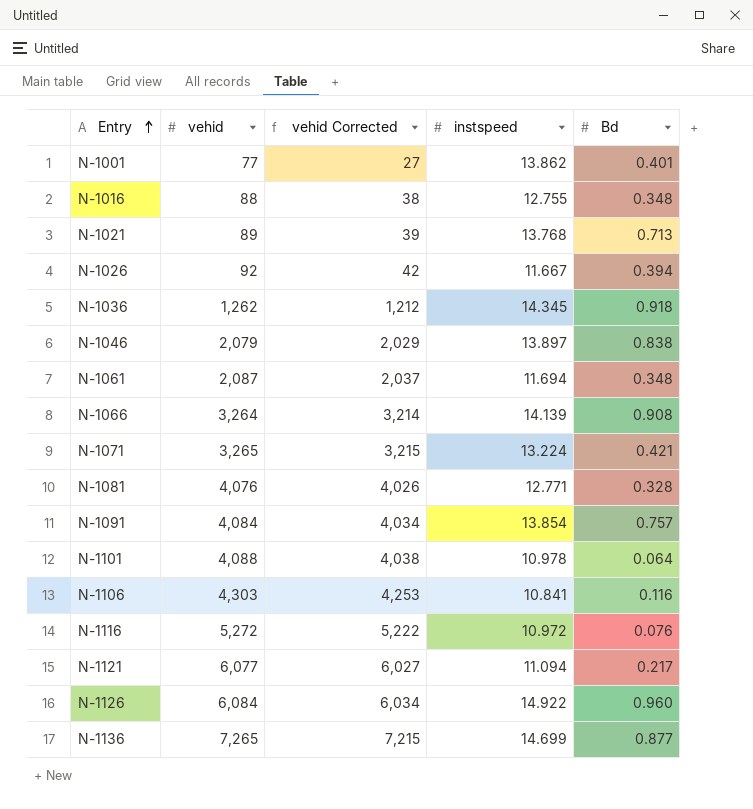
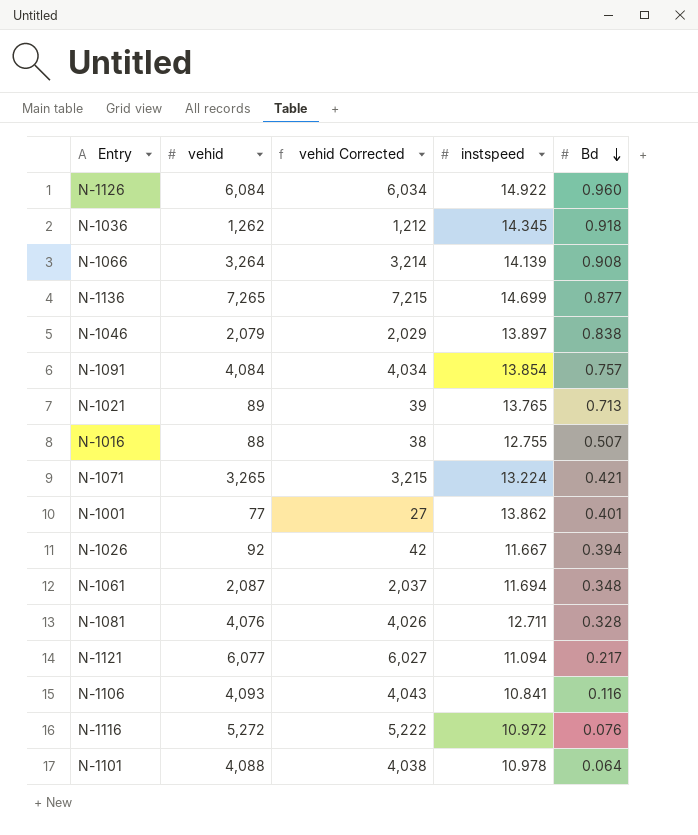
row order: Entry ascending -> Bd descending
N-1021 | instspeed: 13.768 -> 13.765
N-1016 | Bd: 0.348 -> 0.507
N-1081 | instspeed: 12.771 -> 12.711
N-1106 | vehid: 4,303 -> 4,093
N-1106 | vehid Corrected: 4,253 -> 4,043

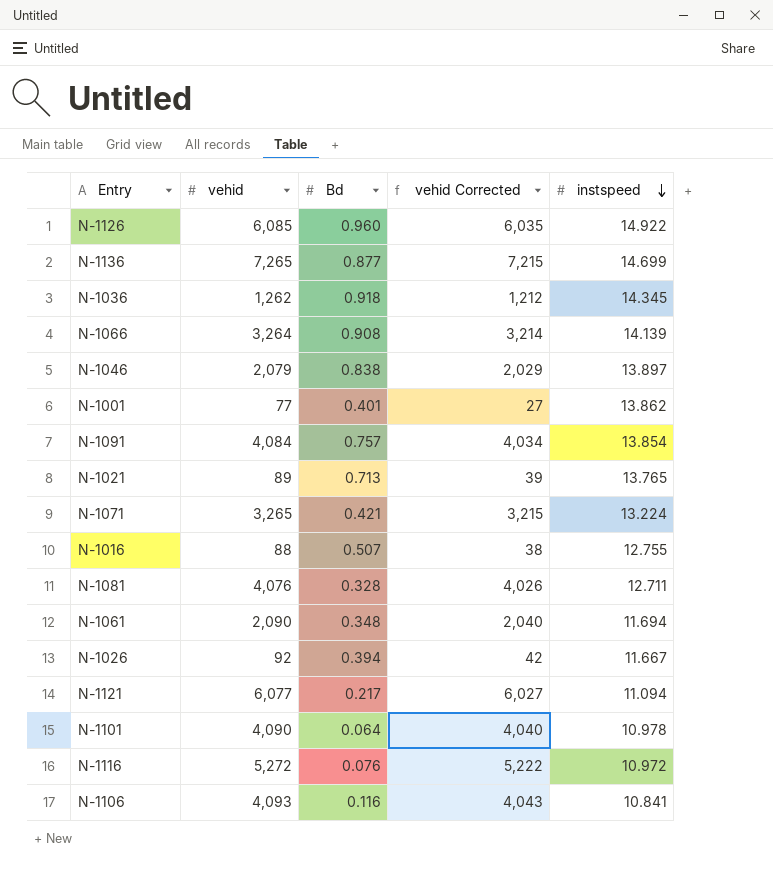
row order: Bd descending -> instspeed descending
column Bd | position: 5 -> 3
N-1126 | vehid: 6,084 -> 6,085
N-1126 | vehid Corrected: 6,034 -> 6,035
N-1061 | vehid: 2,087 -> 2,090
N-1061 | vehid Corrected: 2,037 -> 2,040
N-1101 | vehid: 4,088 -> 4,090
N-1101 | vehid Corrected: 4,038 -> 4,040

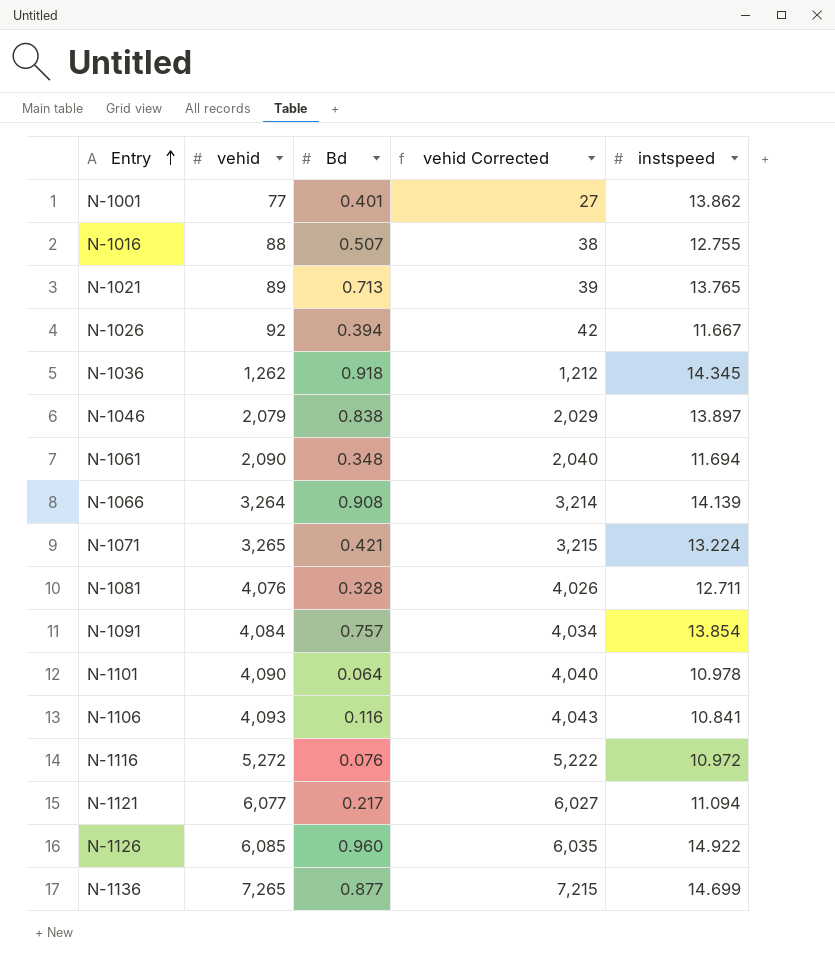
row order: instspeed descending -> Entry ascending

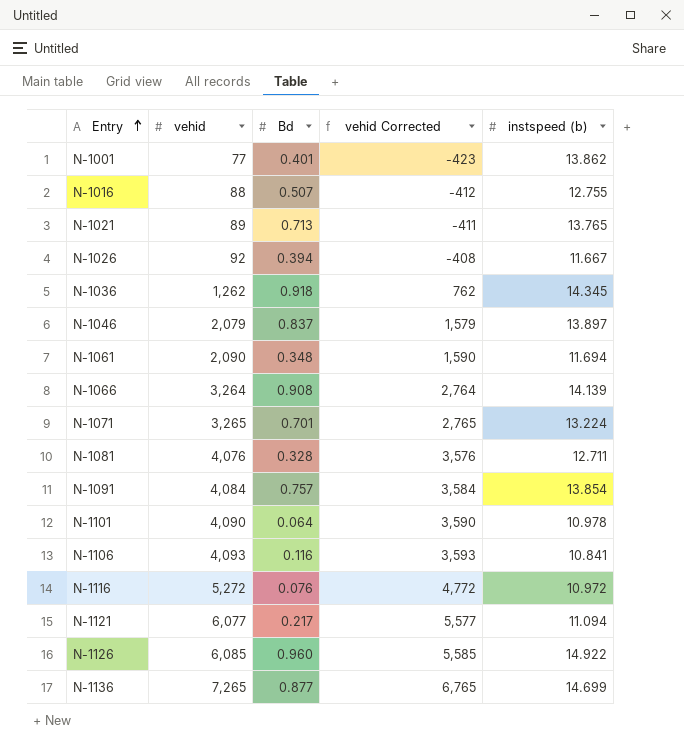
column vehid Corrected | formula: [vehid] - 50 -> [vehid] - 500
column name: instspeed -> instspeed (b)
N-1046 | Bd: 0.838 -> 0.837
N-1071 | Bd: 0.421 -> 0.701

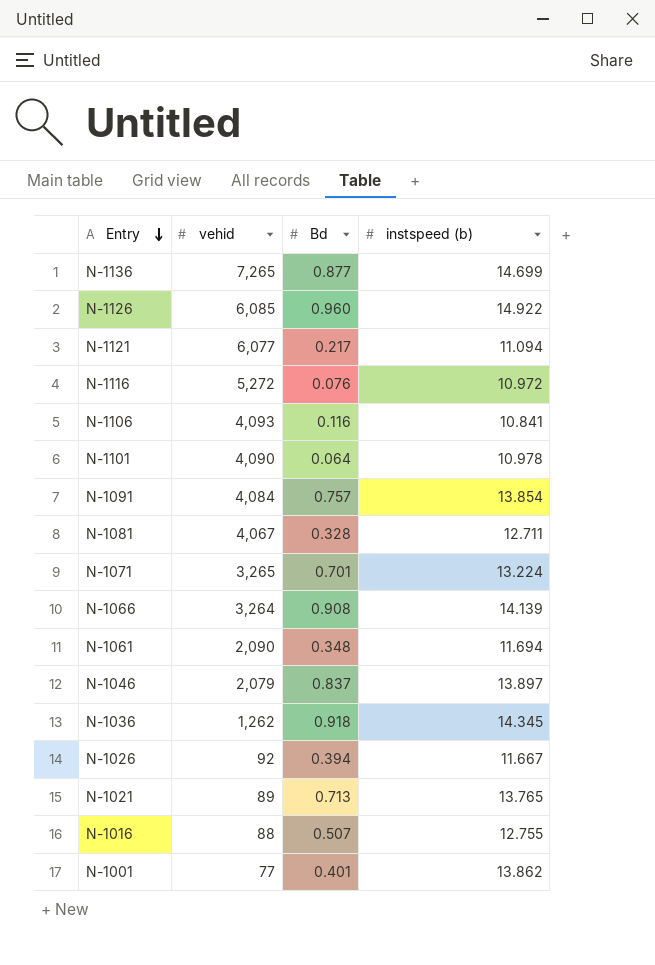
row order: Entry ascending -> Entry descending
column vehid Corrected | formula: [vehid] - 500 -> none
N-1081 | vehid: 4,076 -> 4,067

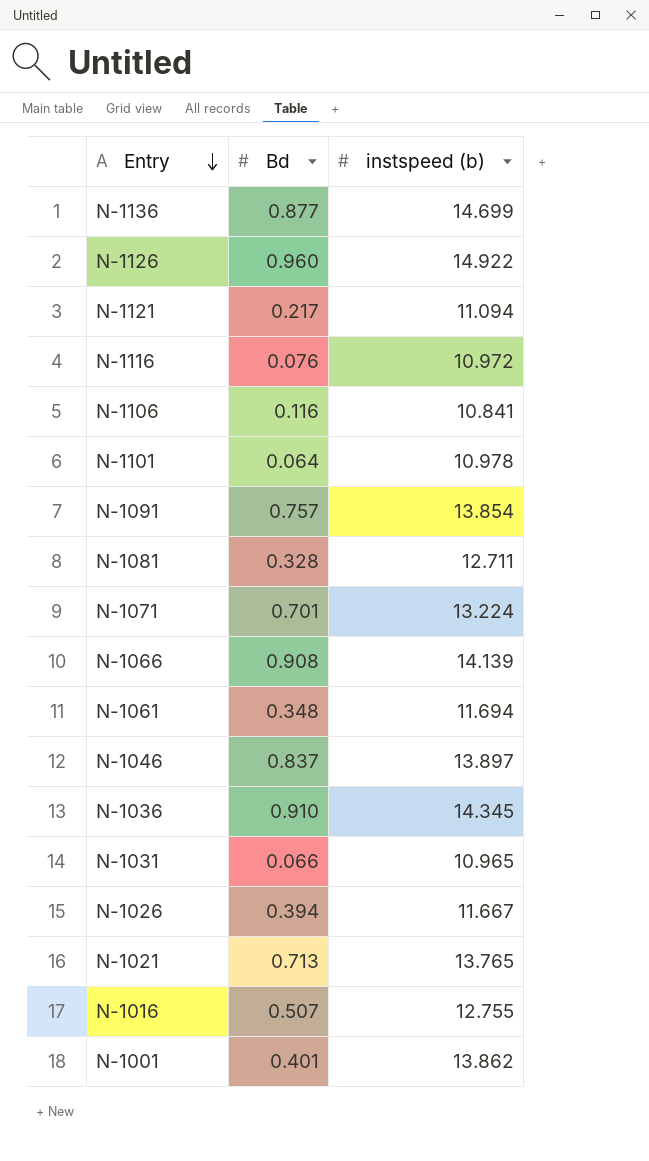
column vehid | position: 2 -> none
N-1036 | Bd: 0.918 -> 0.910
row N-1031: none -> 0.066 | 10.965

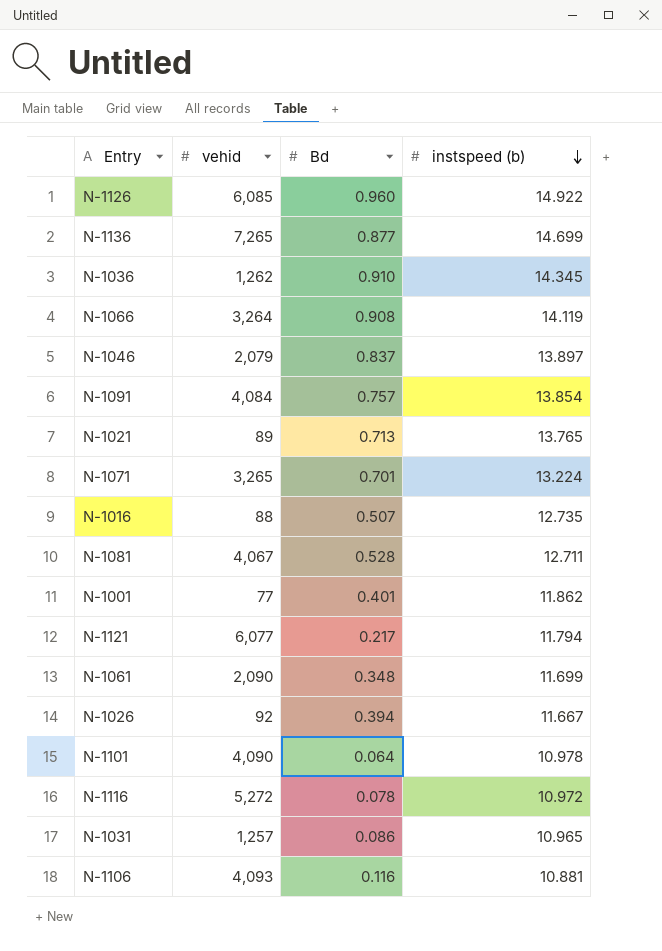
row order: Entry descending -> instspeed (b) descending
column vehid | position: none -> 2
N-1066 | instspeed (b): 14.139 -> 14.119
N-1016 | instspeed (b): 12.755 -> 12.735
N-1081 | Bd: 0.328 -> 0.528
N-1001 | instspeed (b): 13.862 -> 11.862
N-1121 | instspeed (b): 11.094 -> 11.794
N-1061 | instspeed (b): 11.694 -> 11.699
N-1116 | Bd: 0.076 -> 0.078
N-1031 | Bd: 0.066 -> 0.086
N-1106 | instspeed (b): 10.841 -> 10.881

